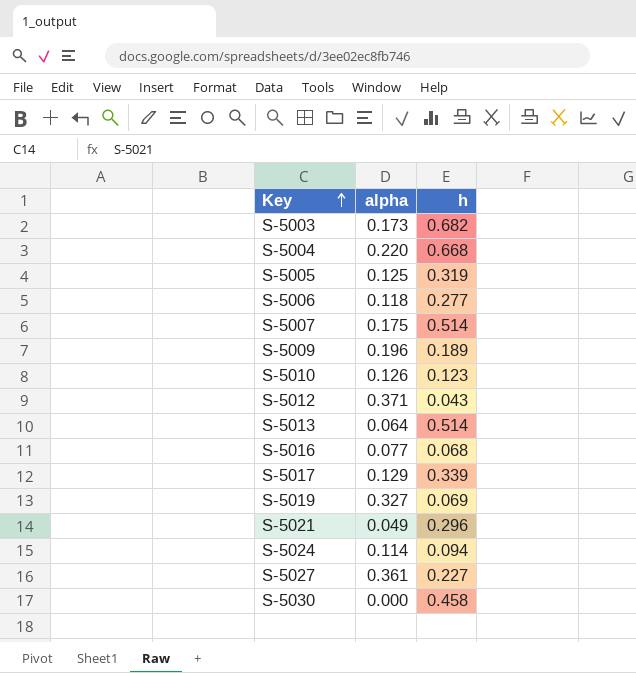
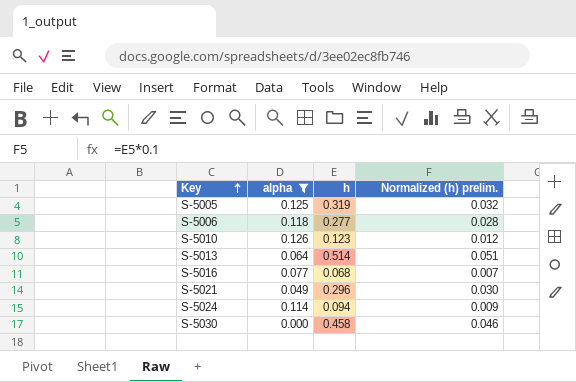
filter: none -> alpha <= 0.126
column Normalized (h) prelim. | formula: none -> [h] * 0.1

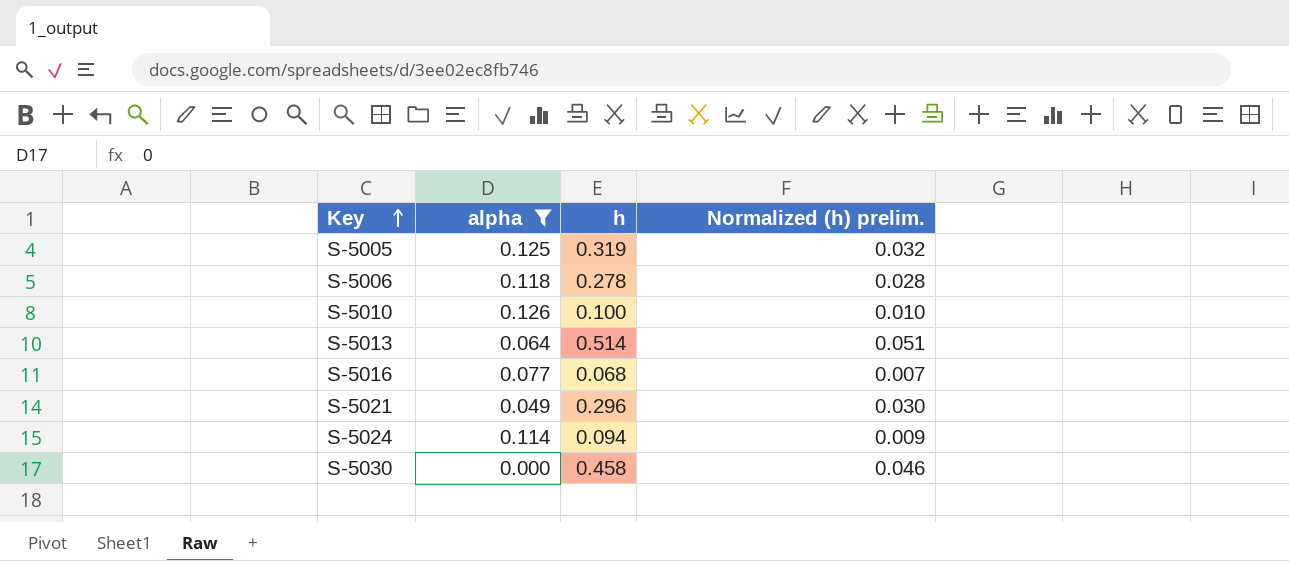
S-5006 | h: 0.277 -> 0.278
S-5010 | h: 0.123 -> 0.100
S-5010 | Normalized (h) prelim.: 0.012 -> 0.010

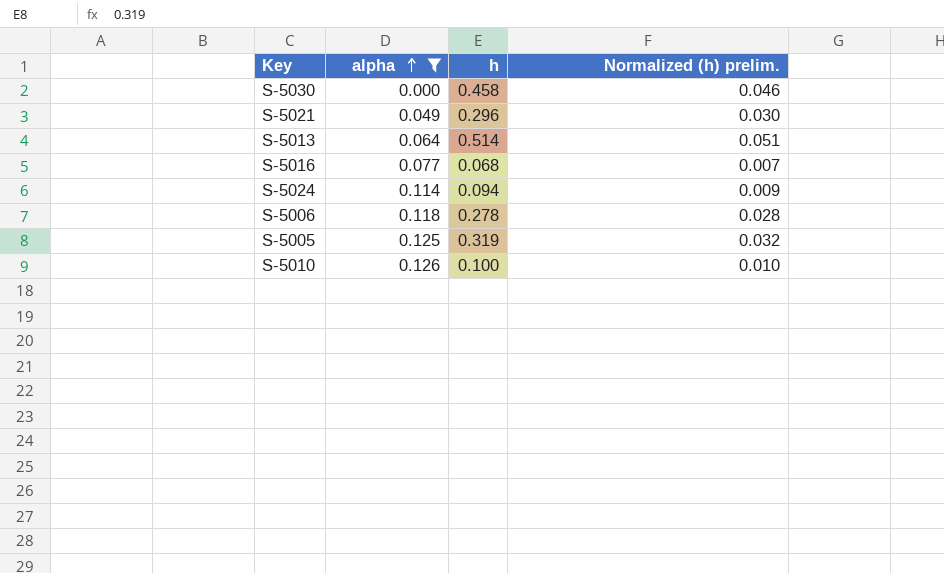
row order: Key ascending -> alpha ascending

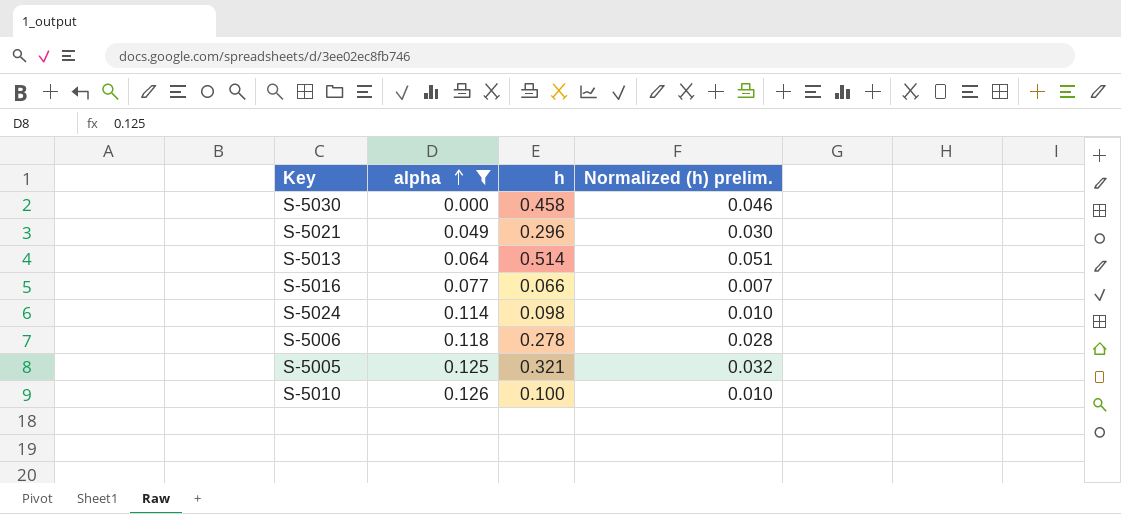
S-5016 | h: 0.068 -> 0.066
S-5024 | h: 0.094 -> 0.098
S-5024 | Normalized (h) prelim.: 0.009 -> 0.010
S-5005 | h: 0.319 -> 0.321

